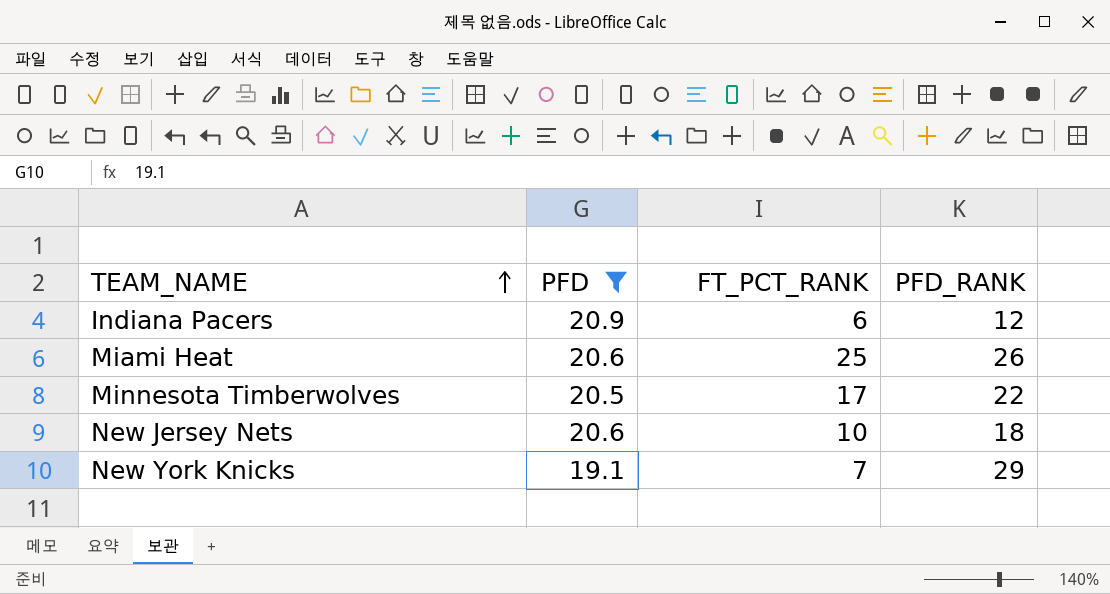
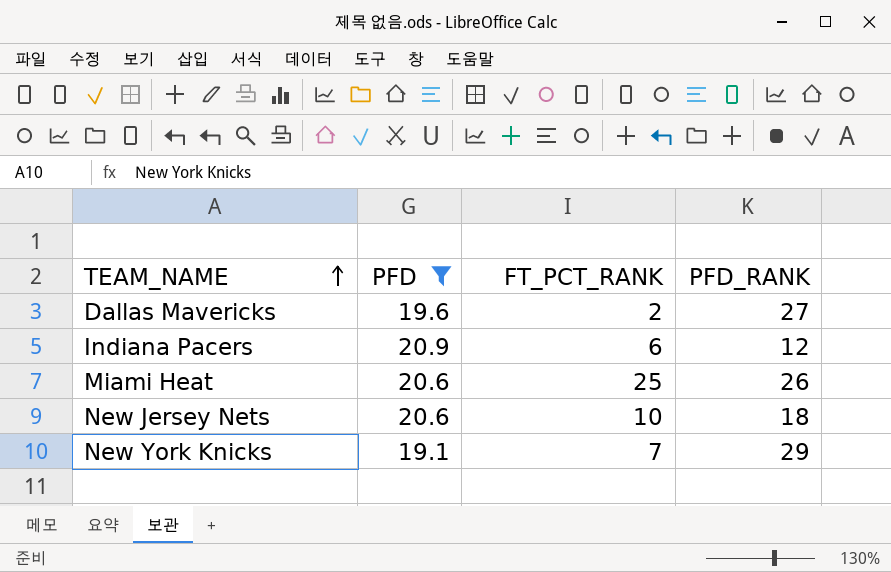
row Minnesota Timberwolves: 20.5 | 17 | 22 -> none
row Dallas Mavericks: none -> 19.6 | 2 | 27

